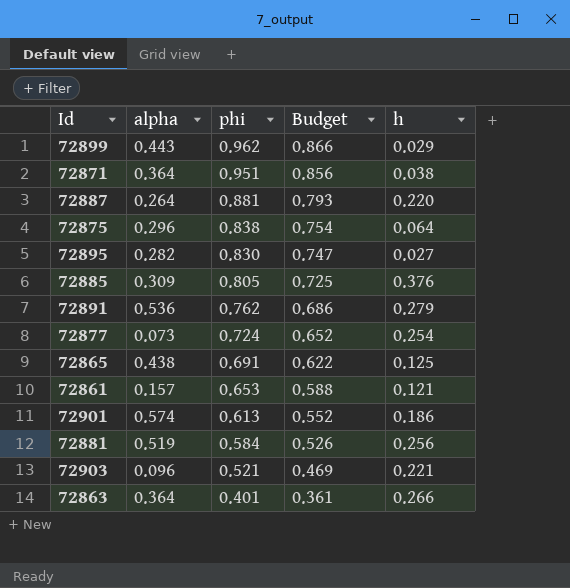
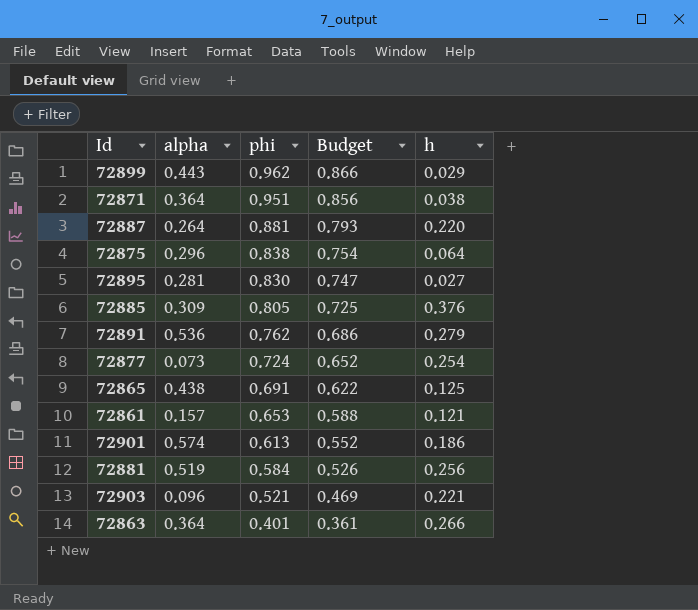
72895 | alpha: 0.282 -> 0.281

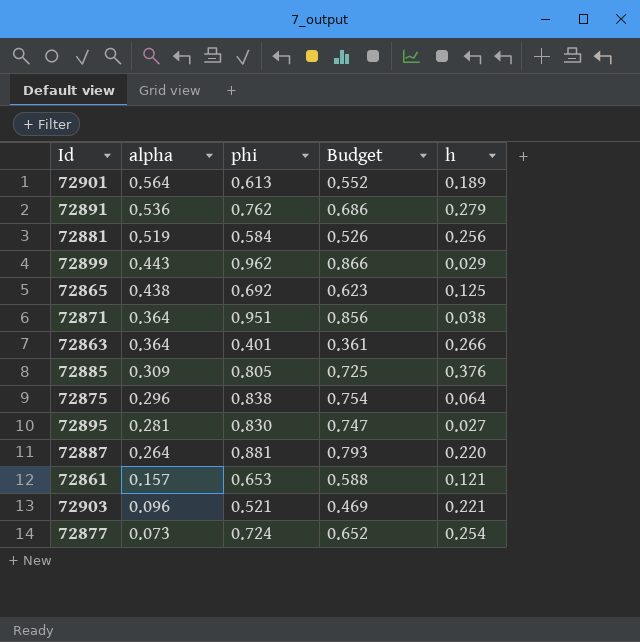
row order: phi descending -> alpha descending
72901 | alpha: 0.574 -> 0.564
72901 | h: 0.186 -> 0.189
72865 | phi: 0.691 -> 0.692
72865 | Budget: 0.622 -> 0.623

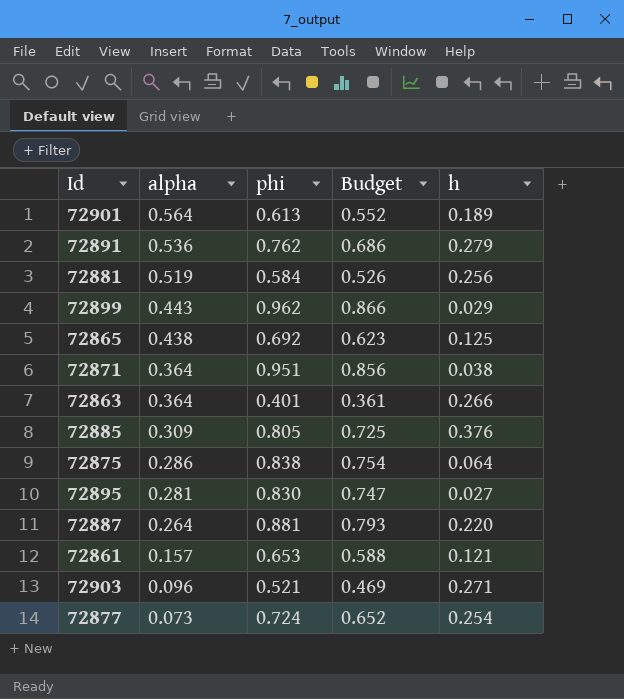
72875 | alpha: 0.296 -> 0.286
72903 | h: 0.221 -> 0.271

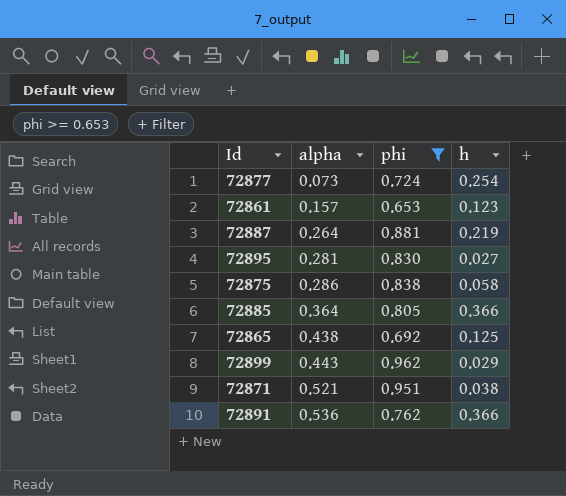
filter: none -> phi >= 0.653
row order: alpha descending -> alpha ascending
column Budget | formula: [phi] * 0.9 -> none
72861 | h: 0.121 -> 0.123
72887 | h: 0.220 -> 0.219
72875 | h: 0.064 -> 0.058
72885 | alpha: 0.309 -> 0.364
72885 | h: 0.376 -> 0.366
72871 | alpha: 0.364 -> 0.521
72891 | h: 0.279 -> 0.366

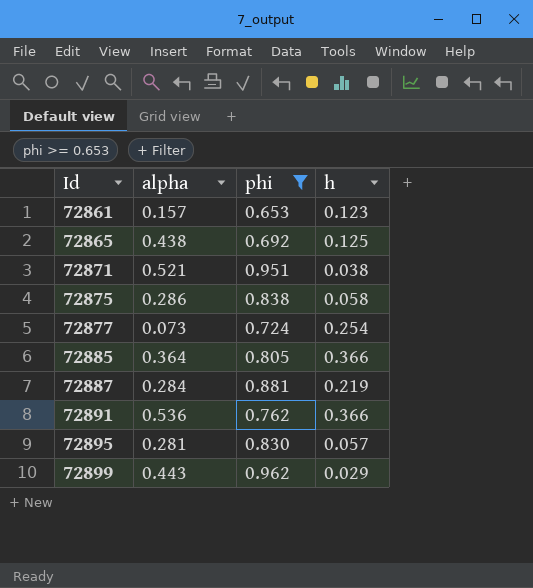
row order: alpha ascending -> Id ascending
72887 | alpha: 0.264 -> 0.284
72895 | h: 0.027 -> 0.057

